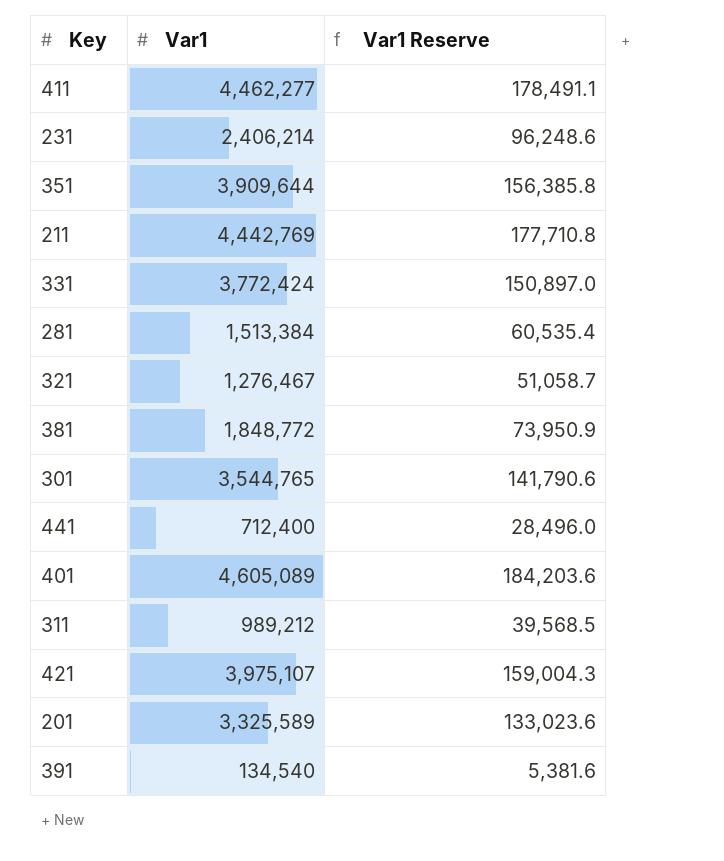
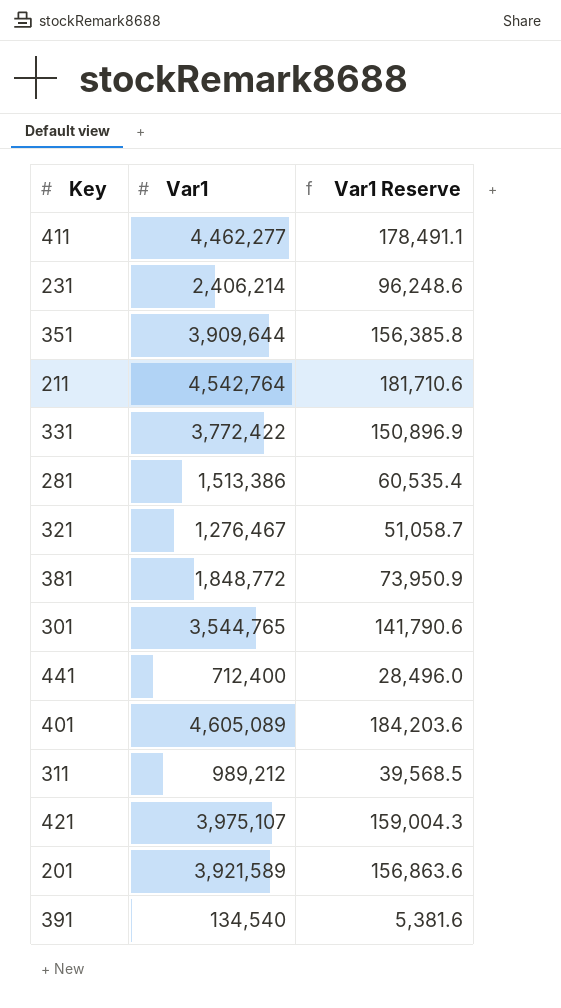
211 | Var1: 4,442,769 -> 4,542,764
211 | Var1 Reserve: 177,710.8 -> 181,710.6
331 | Var1: 3,772,424 -> 3,772,422
331 | Var1 Reserve: 150,897.0 -> 150,896.9
281 | Var1: 1,513,384 -> 1,513,386
201 | Var1: 3,325,589 -> 3,921,589
201 | Var1 Reserve: 133,023.6 -> 156,863.6

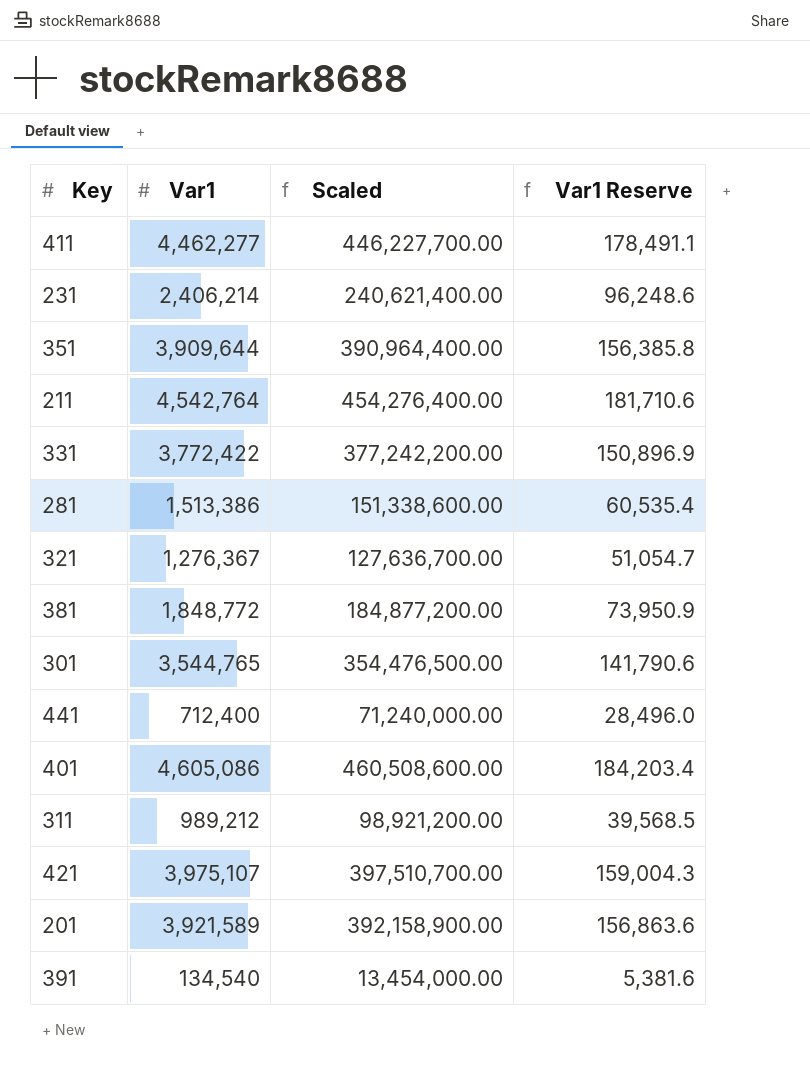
column Scaled | formula: none -> [Var1] * 100
321 | Var1: 1,276,467 -> 1,276,367
321 | Var1 Reserve: 51,058.7 -> 51,054.7
401 | Var1: 4,605,089 -> 4,605,086
401 | Var1 Reserve: 184,203.6 -> 184,203.4

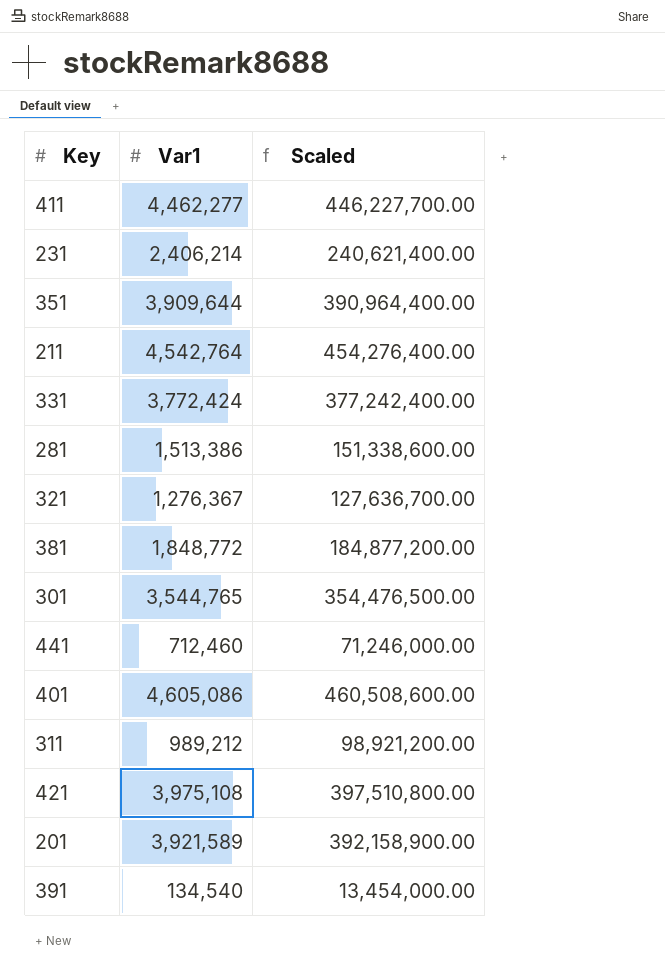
column Var1 Reserve | formula: [Var1] * 0.04 -> none
331 | Var1: 3,772,422 -> 3,772,424
331 | Scaled: 377,242,200.00 -> 377,242,400.00
441 | Var1: 712,400 -> 712,460
441 | Scaled: 71,240,000.00 -> 71,246,000.00
421 | Var1: 3,975,107 -> 3,975,108
421 | Scaled: 397,510,700.00 -> 397,510,800.00

